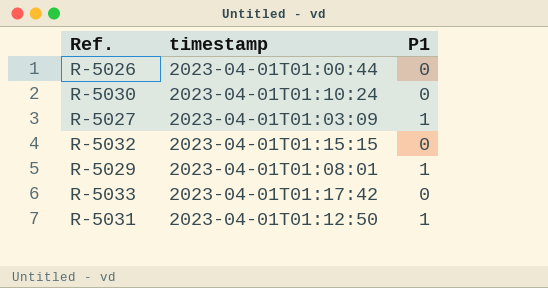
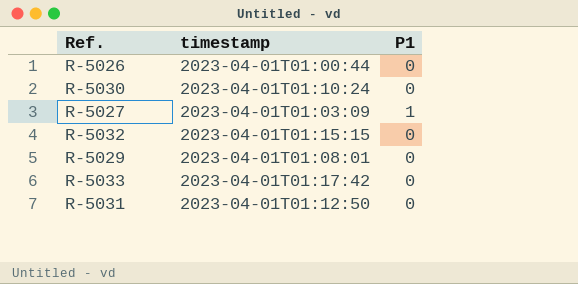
R-5029 | P1: 1 -> 0
R-5031 | P1: 1 -> 0

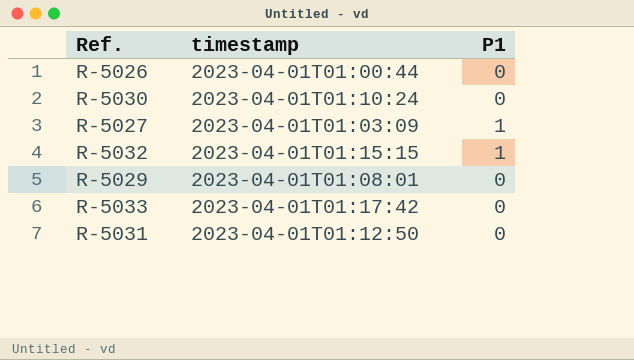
R-5032 | P1: 0 -> 1

